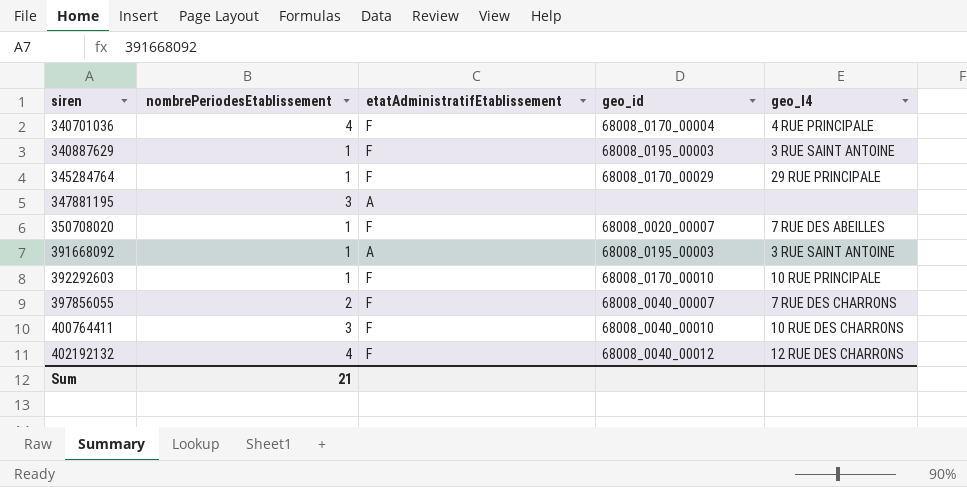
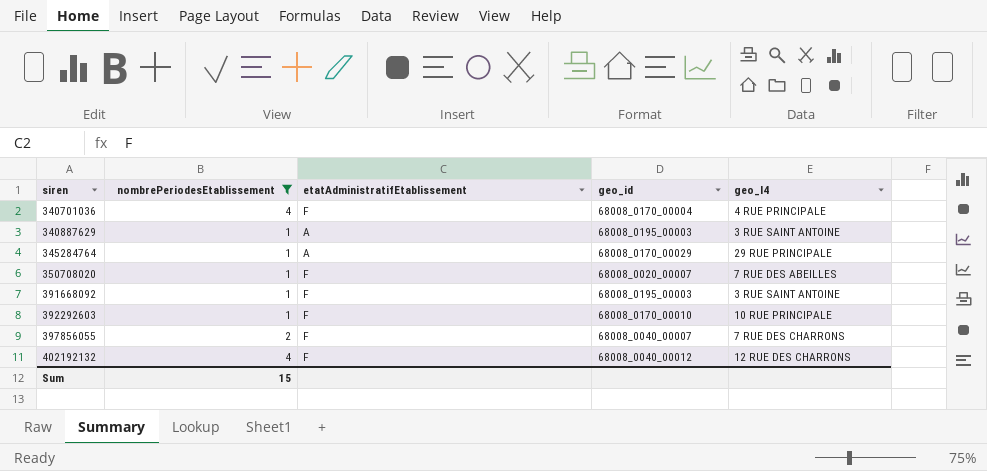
filter: none -> nombrePeriodesEtablissement != 3
340887629 | etatAdministratifEtablissement: F -> A
345284764 | etatAdministratifEtablissement: F -> A
391668092 | etatAdministratifEtablissement: A -> F
Sum | nombrePeriodesEtablissement: 21 -> 15

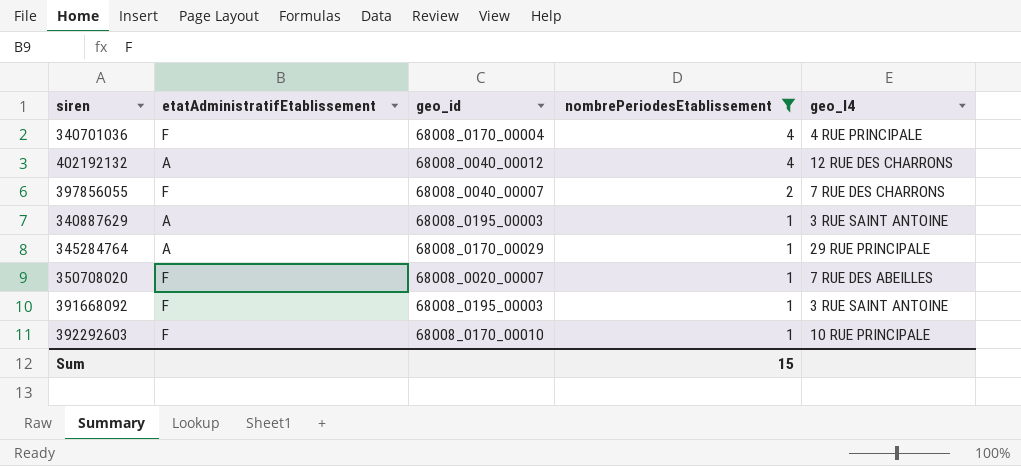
row order: siren ascending -> nombrePeriodesEtablissement descending
column nombrePeriodesEtablissement | position: 2 -> 4
402192132 | etatAdministratifEtablissement: F -> A

